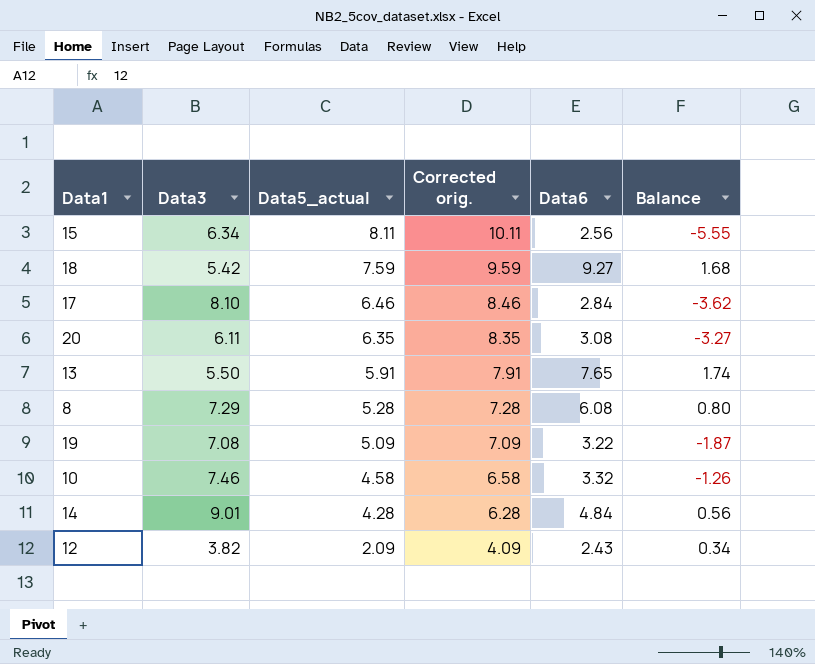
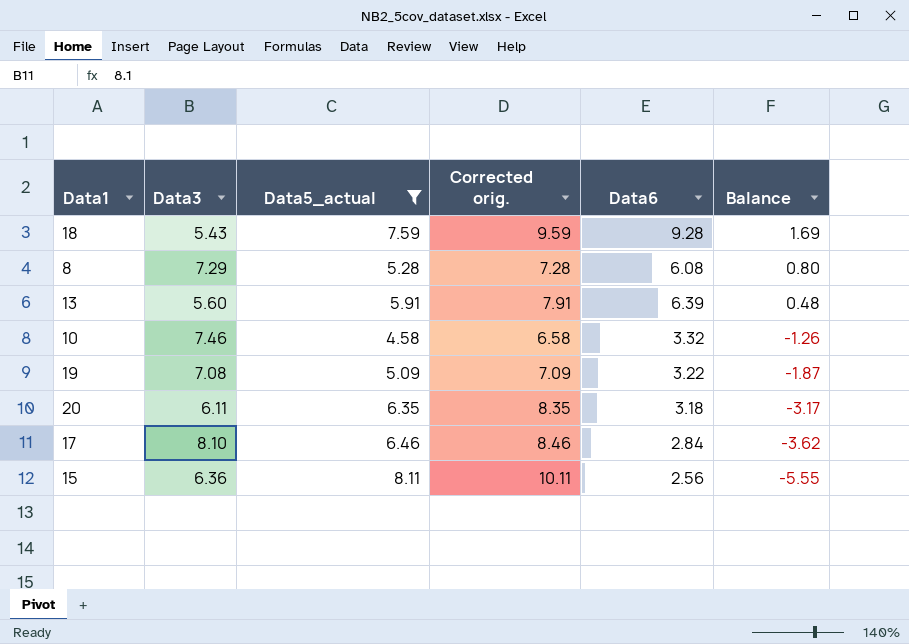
filter: none -> Data5_actual >= 4.58
row order: Data5_actual descending -> Balance descending
18 | Data3: 5.42 -> 5.43
18 | Data6: 9.27 -> 9.28
18 | Balance: 1.68 -> 1.69
13 | Data3: 5.50 -> 5.60
13 | Data6: 7.65 -> 6.39
13 | Balance: 1.74 -> 0.48
20 | Data6: 3.08 -> 3.18
20 | Balance: -3.27 -> -3.17
15 | Data3: 6.34 -> 6.36

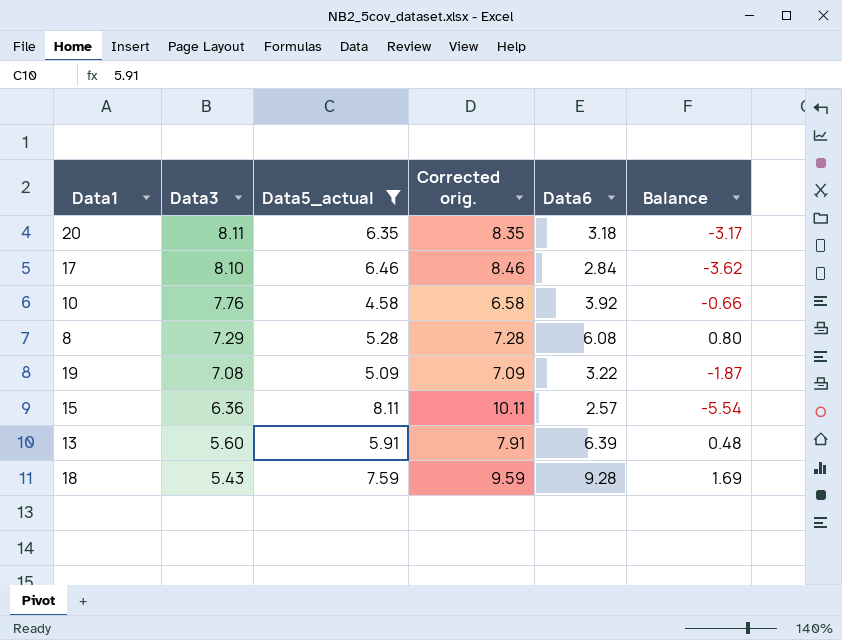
row order: Balance descending -> Data3 descending
20 | Data3: 6.11 -> 8.11
10 | Data3: 7.46 -> 7.76
10 | Data6: 3.32 -> 3.92
10 | Balance: -1.26 -> -0.66
15 | Data6: 2.56 -> 2.57
15 | Balance: -5.55 -> -5.54

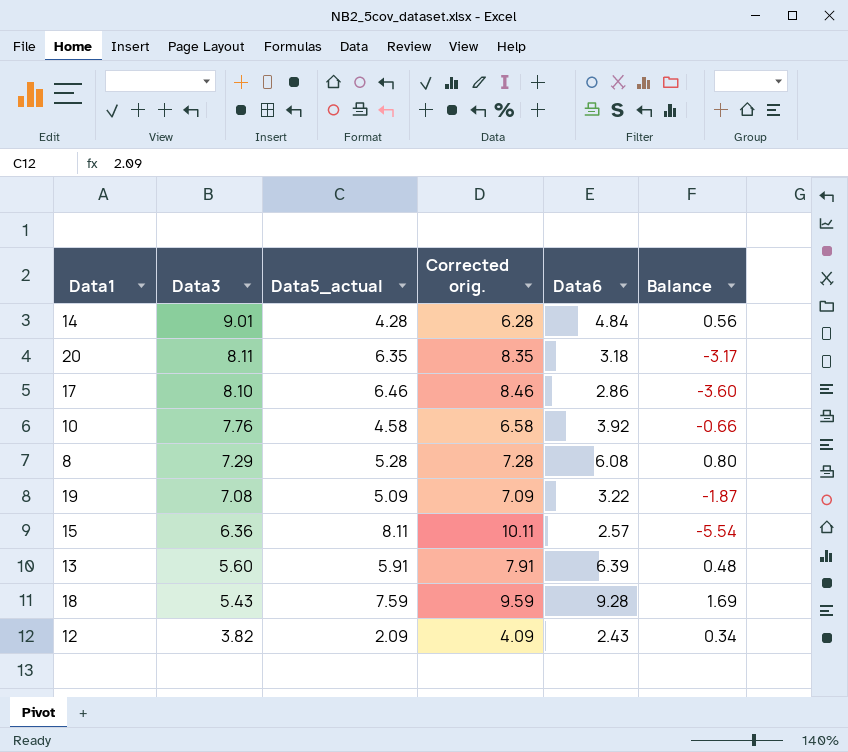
filter: Data5_actual >= 4.58 -> none
17 | Data6: 2.84 -> 2.86
17 | Balance: -3.62 -> -3.60

